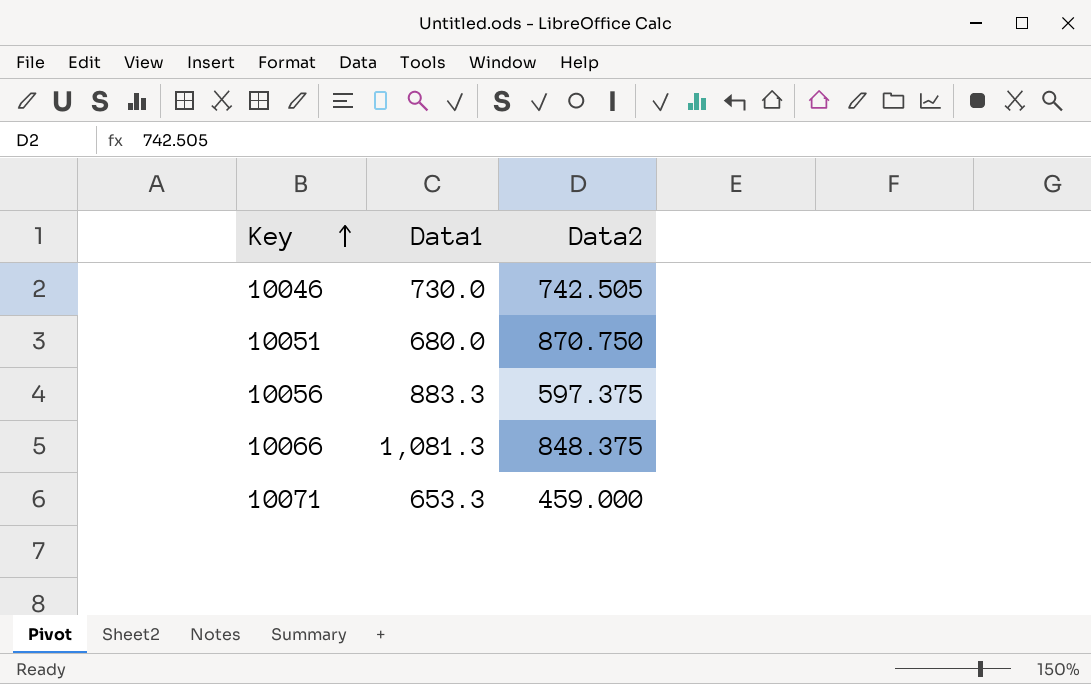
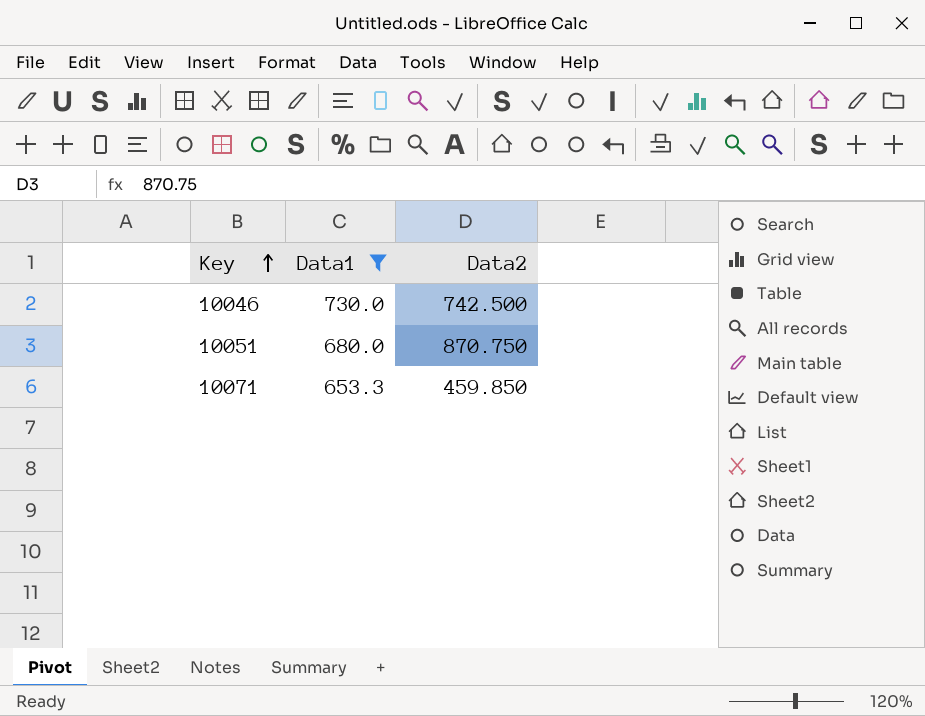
filter: none -> Data1 <= 730.0
10046 | Data2: 742.505 -> 742.500
10071 | Data2: 459.000 -> 459.850

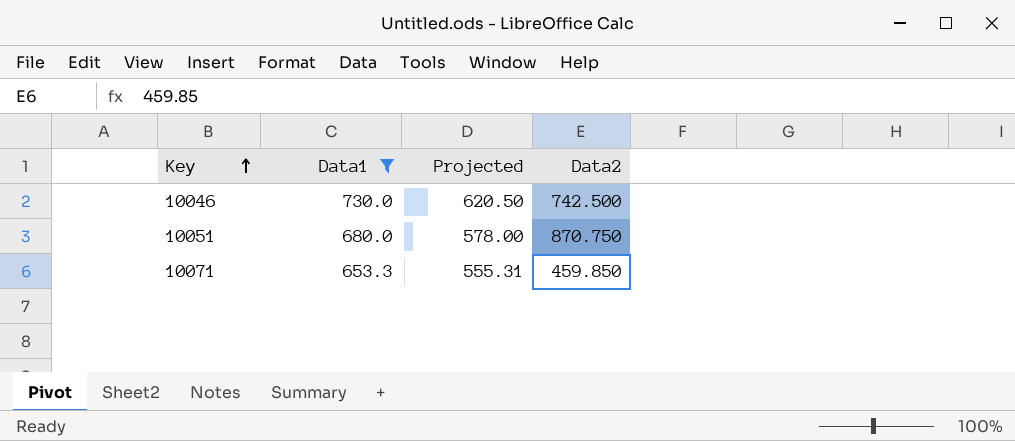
column Projected | formula: none -> [Data1] * 0.85

